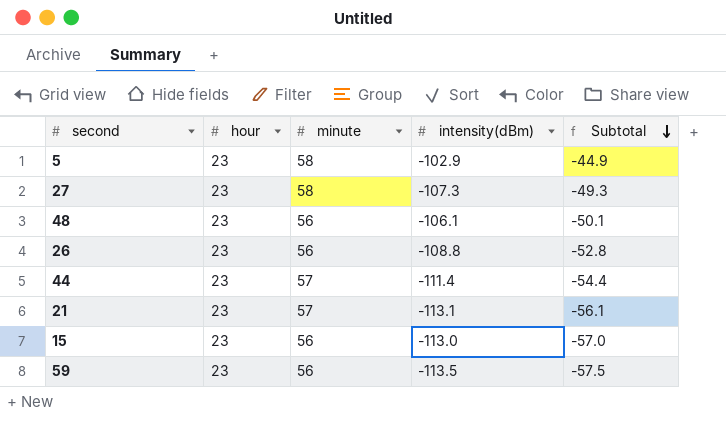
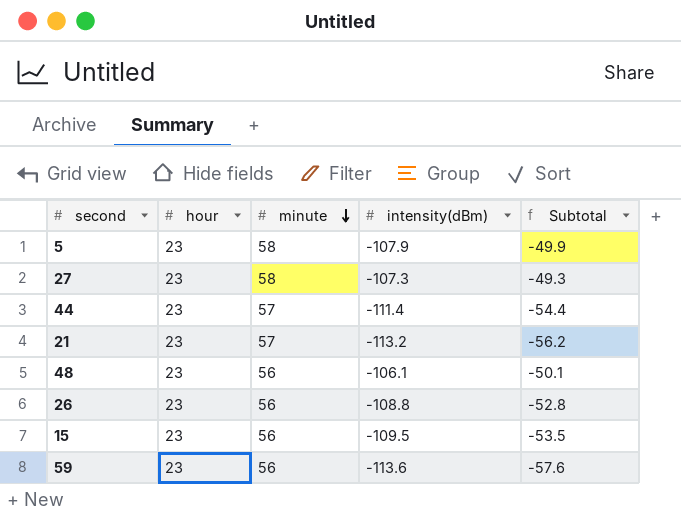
row order: Subtotal descending -> minute descending
5 | intensity(dBm): -102.9 -> -107.9
5 | Subtotal: -44.9 -> -49.9
21 | intensity(dBm): -113.1 -> -113.2
21 | Subtotal: -56.1 -> -56.2
15 | intensity(dBm): -113.0 -> -109.5
15 | Subtotal: -57.0 -> -53.5
59 | intensity(dBm): -113.5 -> -113.6
59 | Subtotal: -57.5 -> -57.6

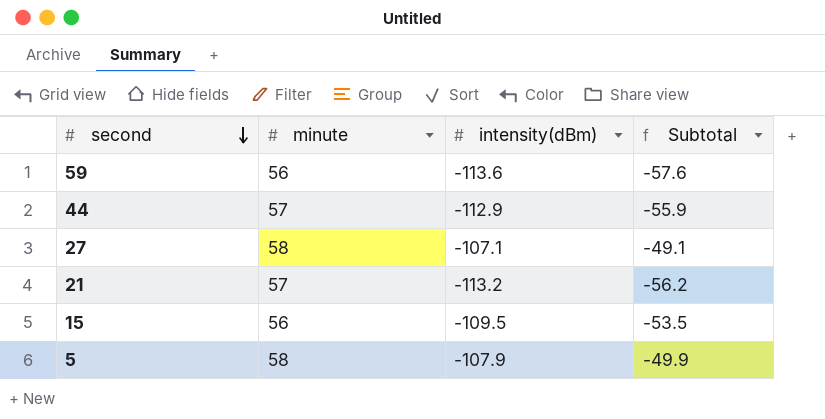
row order: minute descending -> second descending
column hour | position: 2 -> none
row 48: 23 | 56 | -106.1 | -50.1 -> none
row 26: 23 | 56 | -108.8 | -52.8 -> none
44 | intensity(dBm): -111.4 -> -112.9
44 | Subtotal: -54.4 -> -55.9
27 | intensity(dBm): -107.3 -> -107.1
27 | Subtotal: -49.3 -> -49.1

